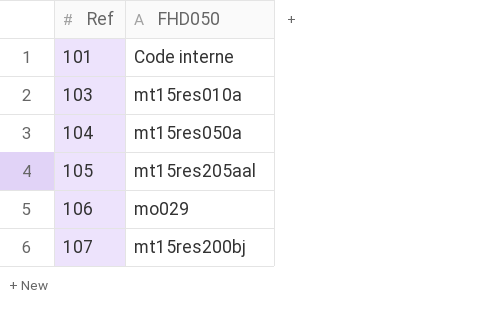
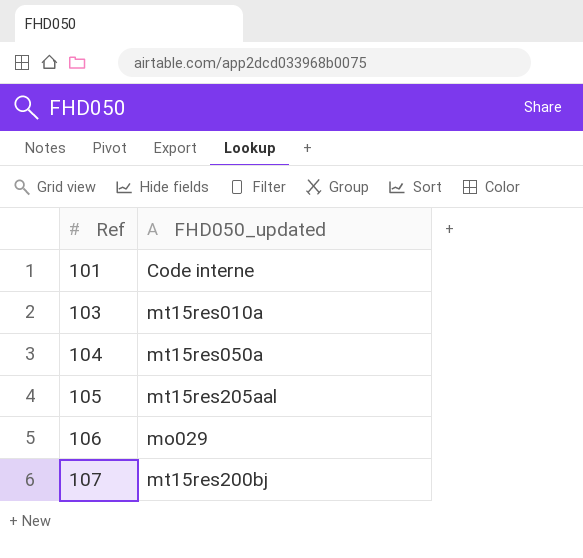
column name: FHD050 -> FHD050_updated

